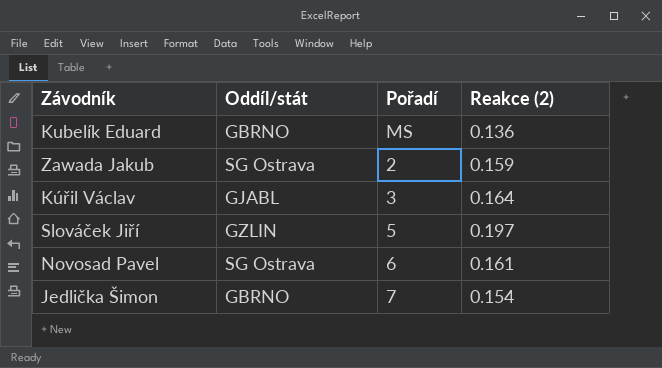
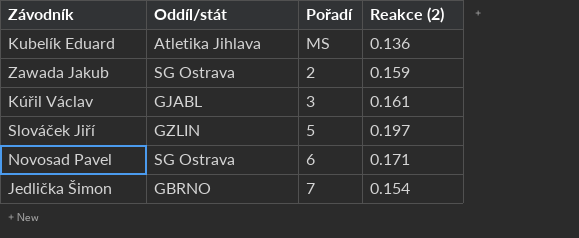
Kubelík Eduard | Oddíl/stát: GBRNO -> Atletika Jihlava
Kúřil Václav | Reakce (2): 0.164 -> 0.161
Novosad Pavel | Reakce (2): 0.161 -> 0.171

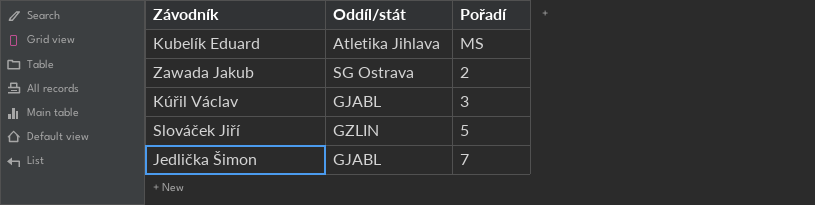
column Reakce (2) | position: 4 -> none
row Novosad Pavel: SG Ostrava | 6 | 0.171 -> none
Jedlička Šimon | Oddíl/stát: GBRNO -> GJABL

